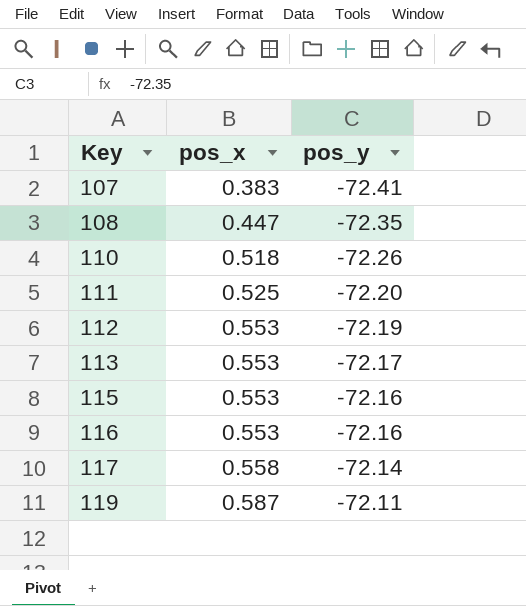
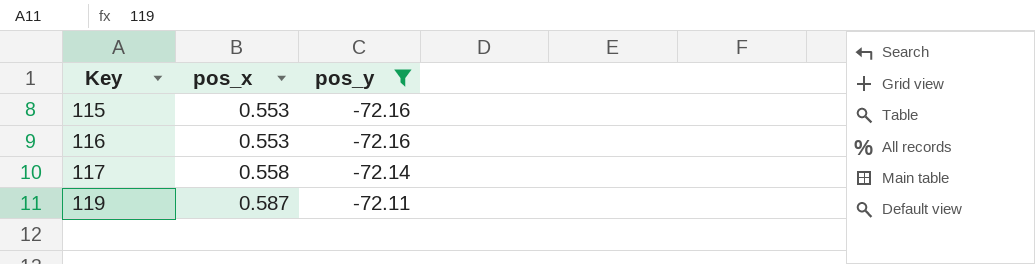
filter: none -> pos_y >= -72.16

